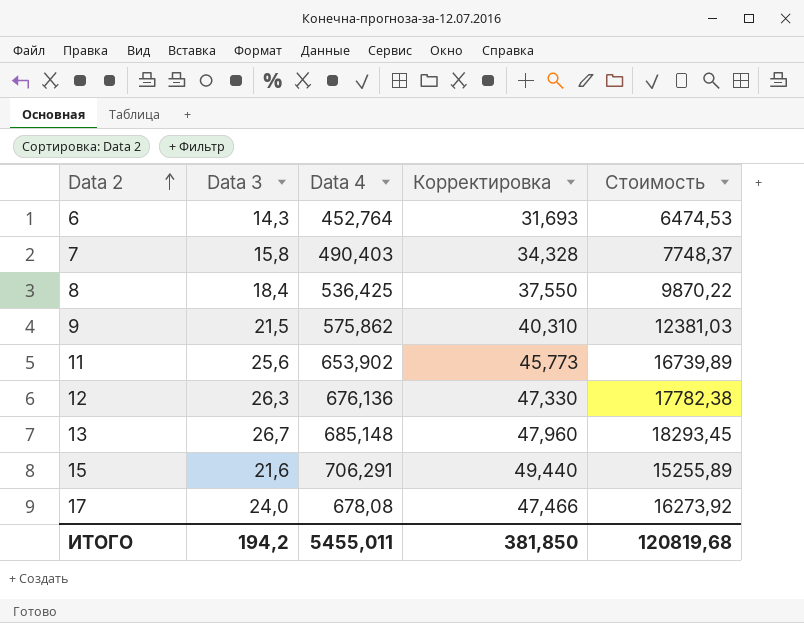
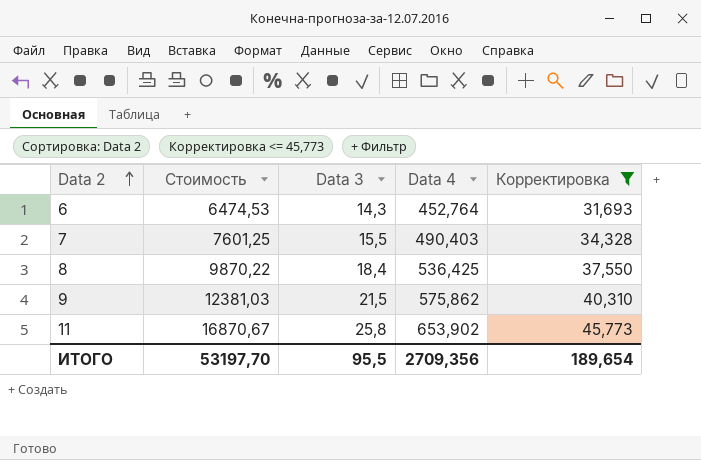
filter: none -> Корректировка <= 45,773
column Стоимость | position: 5 -> 2
7 | Стоимость: 7748,37 -> 7601,25
7 | Data 3: 15,8 -> 15,5
11 | Стоимость: 16739,89 -> 16870,67
11 | Data 3: 25,6 -> 25,8
ИТОГО | Стоимость: 120819,68 -> 53197,70
ИТОГО | Data 3: 194,2 -> 95,5
ИТОГО | Data 4: 5455,011 -> 2709,356
ИТОГО | Корректировка: 381,850 -> 189,654

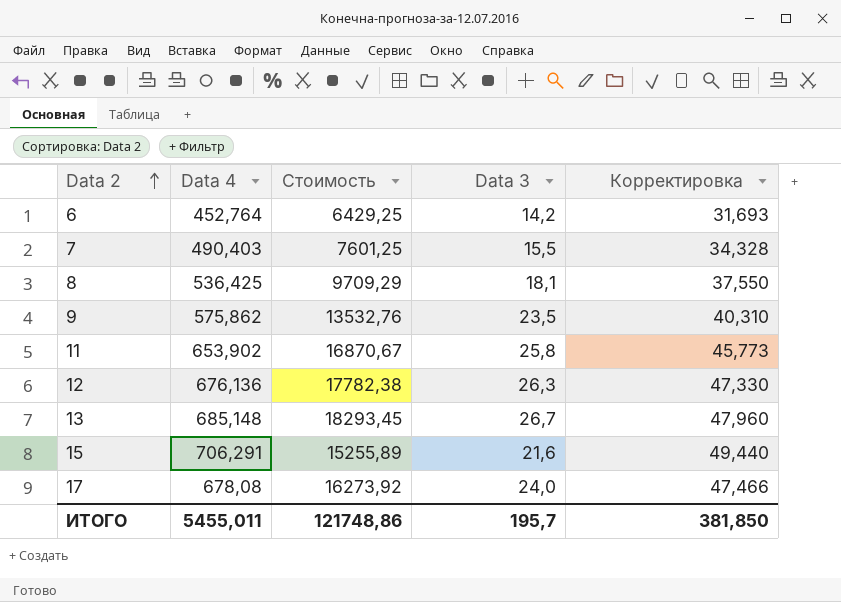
filter: Корректировка <= 45,773 -> none
column Data 4 | position: 4 -> 2
6 | Стоимость: 6474,53 -> 6429,25
6 | Data 3: 14,3 -> 14,2
8 | Стоимость: 9870,22 -> 9709,29
8 | Data 3: 18,4 -> 18,1
9 | Стоимость: 12381,03 -> 13532,76
9 | Data 3: 21,5 -> 23,5
ИТОГО | Data 4: 2709,356 -> 5455,011
ИТОГО | Стоимость: 53197,70 -> 121748,86
ИТОГО | Data 3: 95,5 -> 195,7
ИТОГО | Корректировка: 189,654 -> 381,850

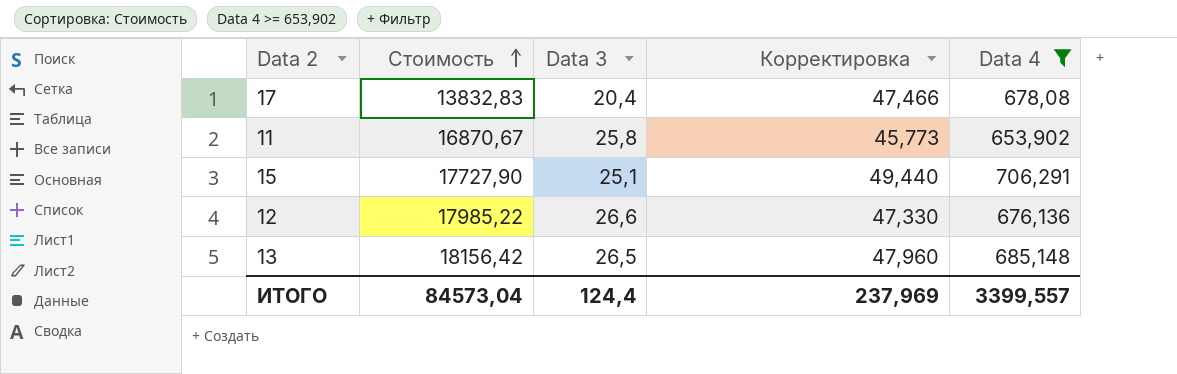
filter: none -> Data 4 >= 653,902
row order: Data 2 ascending -> Стоимость ascending
column Data 4 | position: 2 -> 5
17 | Стоимость: 16273,92 -> 13832,83
17 | Data 3: 24,0 -> 20,4
15 | Стоимость: 15255,89 -> 17727,90
15 | Data 3: 21,6 -> 25,1
12 | Стоимость: 17782,38 -> 17985,22
12 | Data 3: 26,3 -> 26,6
13 | Стоимость: 18293,45 -> 18156,42
13 | Data 3: 26,7 -> 26,5
ИТОГО | Стоимость: 121748,86 -> 84573,04
ИТОГО | Data 3: 195,7 -> 124,4
ИТОГО | Корректировка: 381,850 -> 237,969
ИТОГО | Data 4: 5455,011 -> 3399,557

